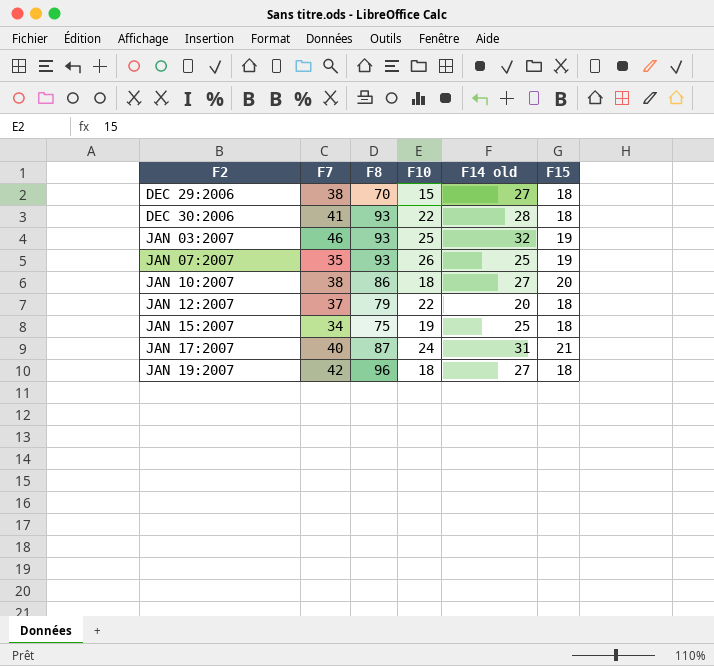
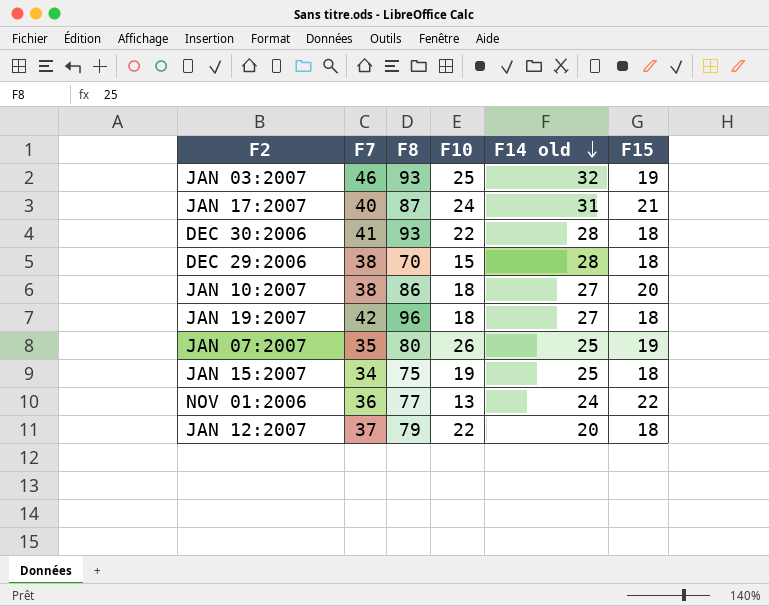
row order: none -> F14 old descending
DEC 29:2006 | F14 old: 27 -> 28
JAN 07:2007 | F8: 93 -> 80
row NOV 01:2006: none -> 36 | 77 | 13 | 24 | 22

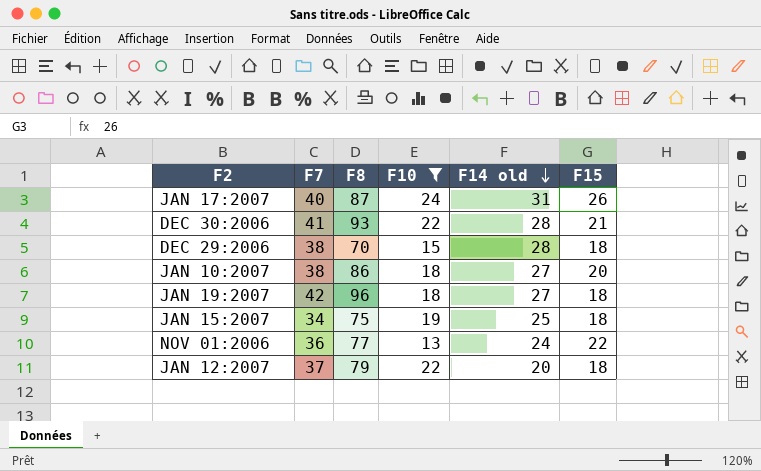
filter: none -> F10 <= 24
JAN 17:2007 | F15: 21 -> 26
DEC 30:2006 | F15: 18 -> 21

